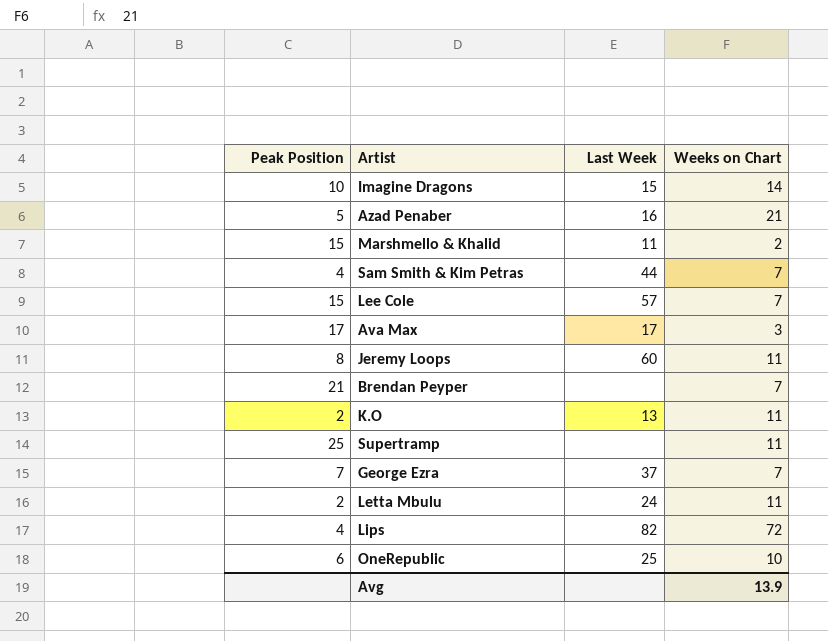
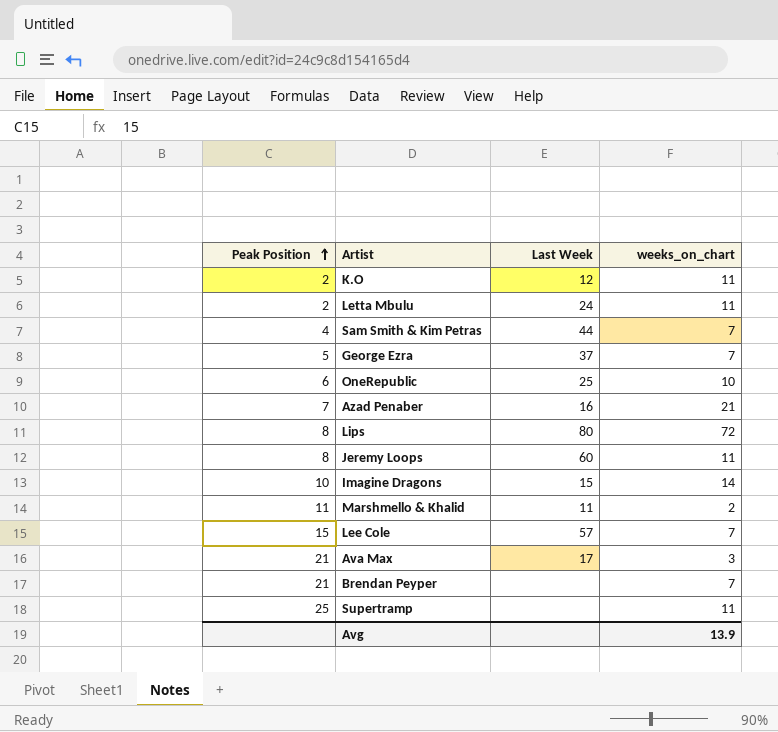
row order: none -> Peak Position ascending
column name: Weeks on Chart -> weeks_on_chart
K.O | Last Week: 13 -> 12
George Ezra | Peak Position: 7 -> 5
Azad Penaber | Peak Position: 5 -> 7
Lips | Peak Position: 4 -> 8
Lips | Last Week: 82 -> 80
Marshmello & Khalid | Peak Position: 15 -> 11
Ava Max | Peak Position: 17 -> 21

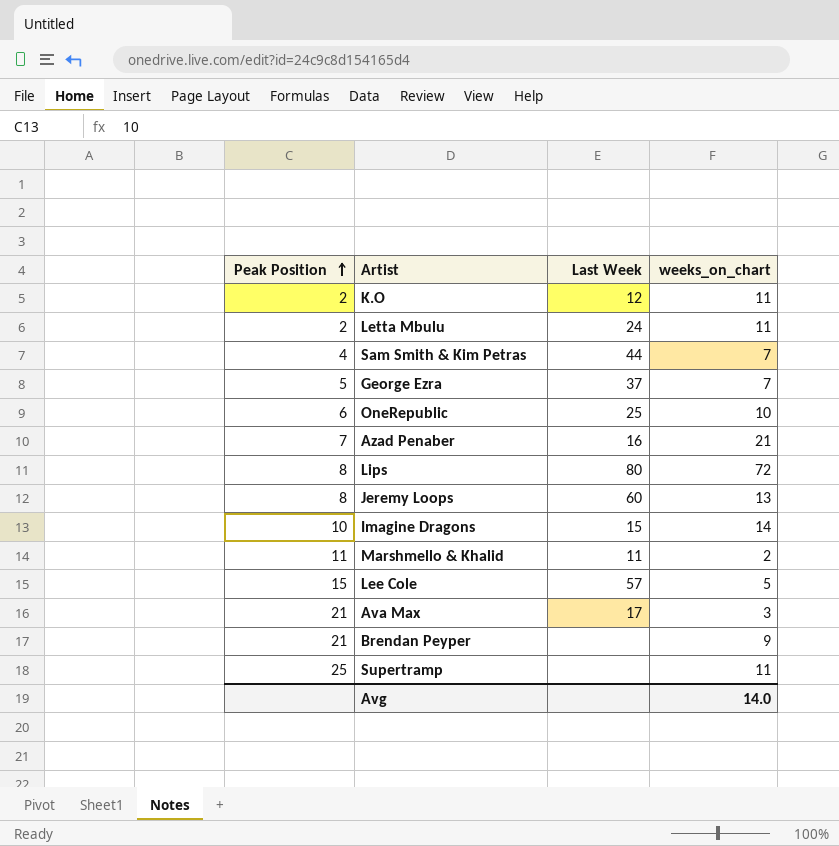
Jeremy Loops | weeks_on_chart: 11 -> 13
Lee Cole | weeks_on_chart: 7 -> 5
Brendan Peyper | weeks_on_chart: 7 -> 9
Avg | weeks_on_chart: 13.9 -> 14.0

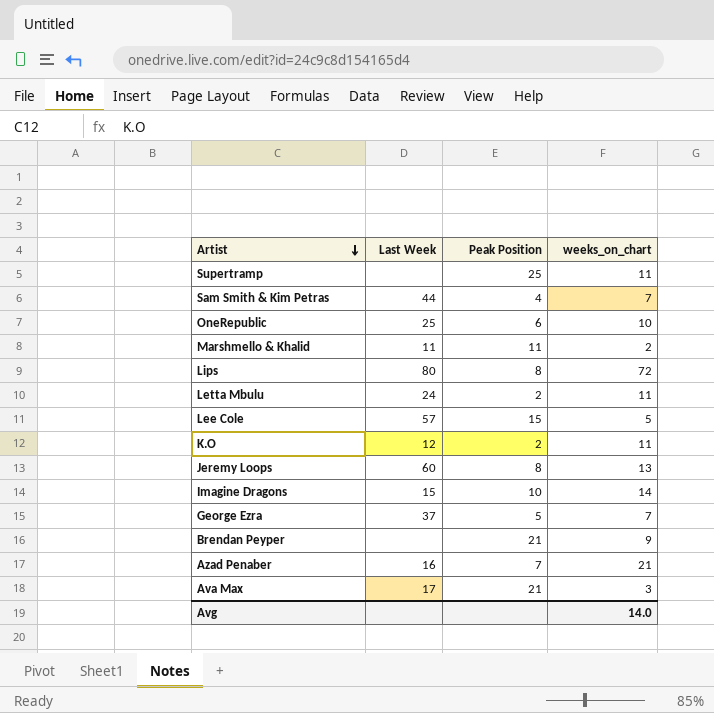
row order: Peak Position ascending -> Artist descending
column Peak Position | position: 1 -> 3

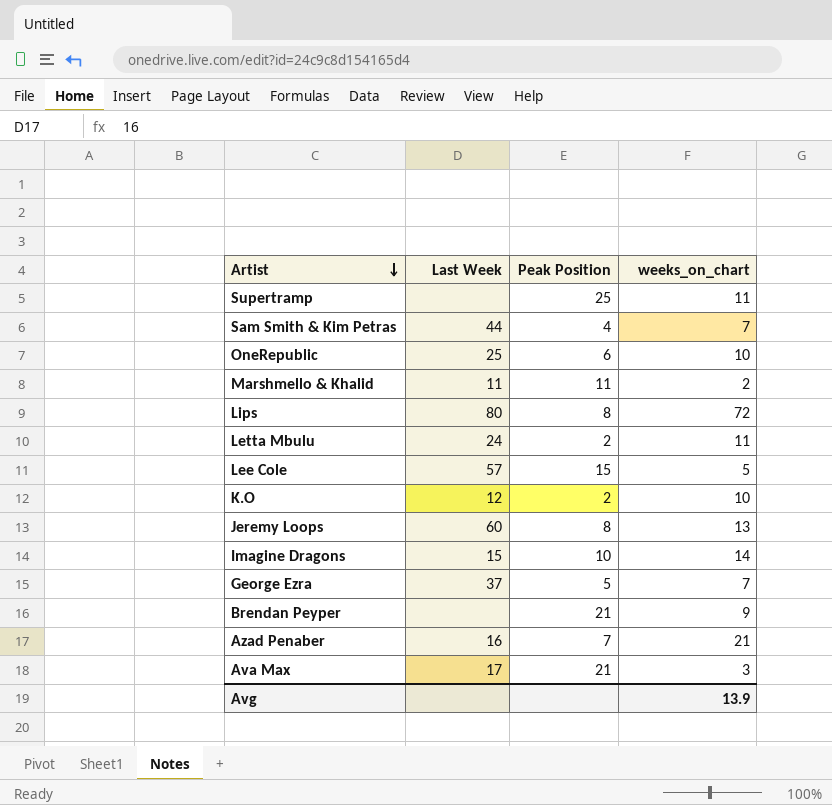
K.O | weeks_on_chart: 11 -> 10
Avg | weeks_on_chart: 14.0 -> 13.9

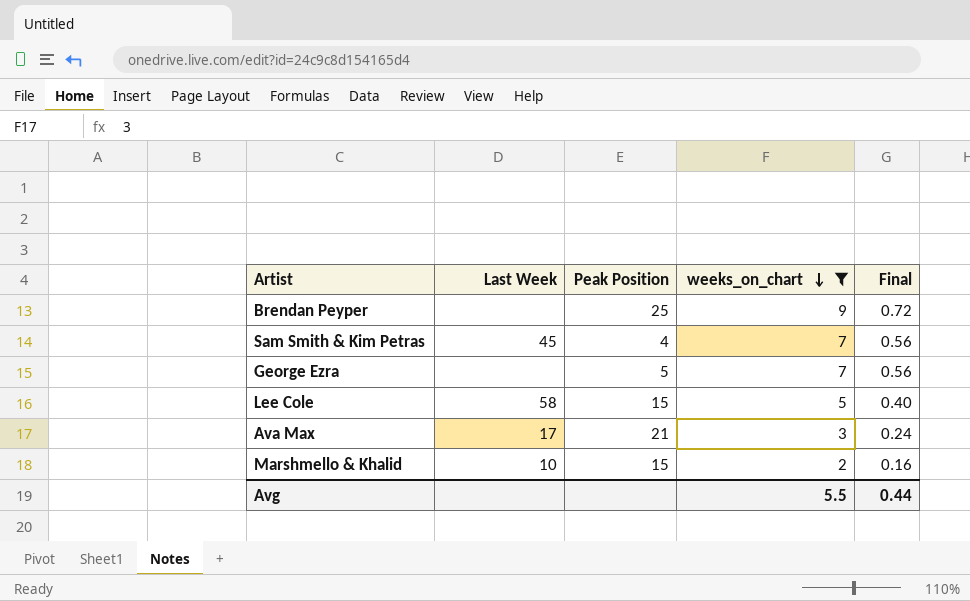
filter: none -> weeks_on_chart <= 9
row order: Artist descending -> weeks_on_chart descending
column Final | formula: none -> [weeks_on_chart] * 0.08
Brendan Peyper | Peak Position: 21 -> 25
Sam Smith & Kim Petras | Last Week: 44 -> 45
George Ezra | Last Week: 37 -> none
Lee Cole | Last Week: 57 -> 58
Marshmello & Khalid | Last Week: 11 -> 10
Marshmello & Khalid | Peak Position: 11 -> 15
Avg | weeks_on_chart: 13.9 -> 5.5

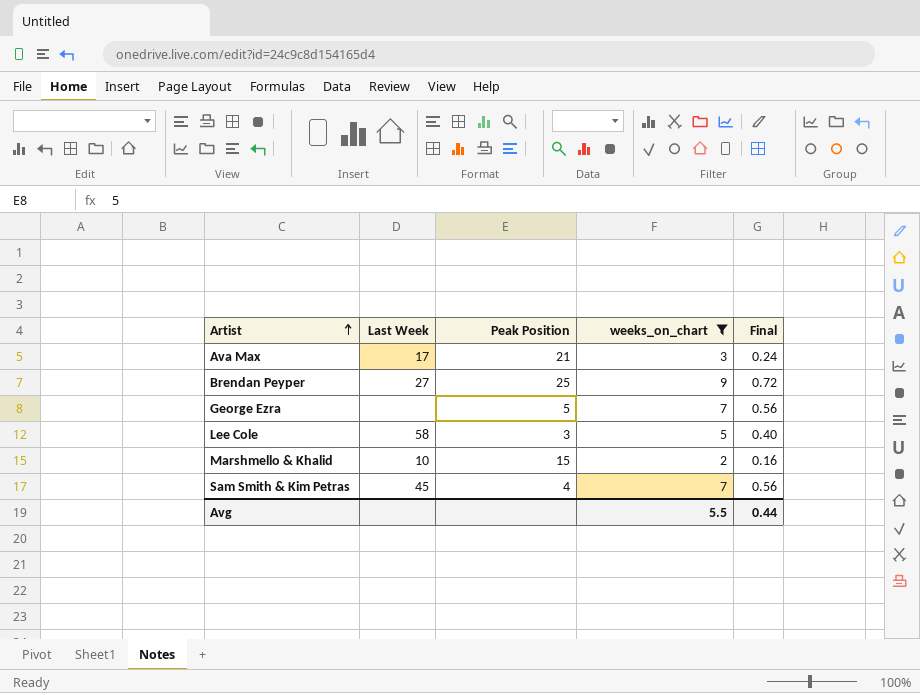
row order: weeks_on_chart descending -> Artist ascending
Brendan Peyper | Last Week: none -> 27
Lee Cole | Peak Position: 15 -> 3

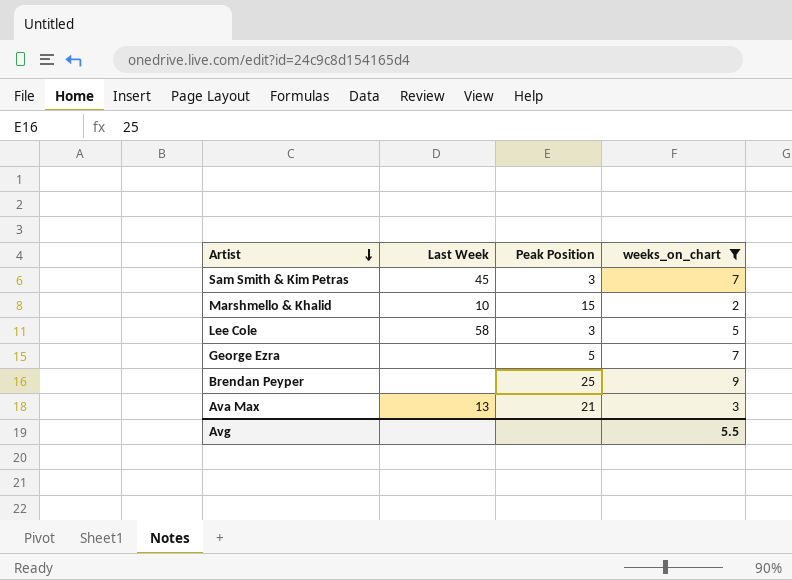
row order: Artist ascending -> Artist descending
column Final | formula: [weeks_on_chart] * 0.08 -> none
Sam Smith & Kim Petras | Peak Position: 4 -> 3
Brendan Peyper | Last Week: 27 -> none
Ava Max | Last Week: 17 -> 13

